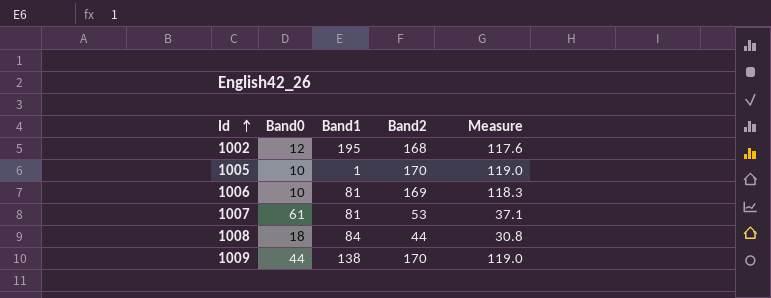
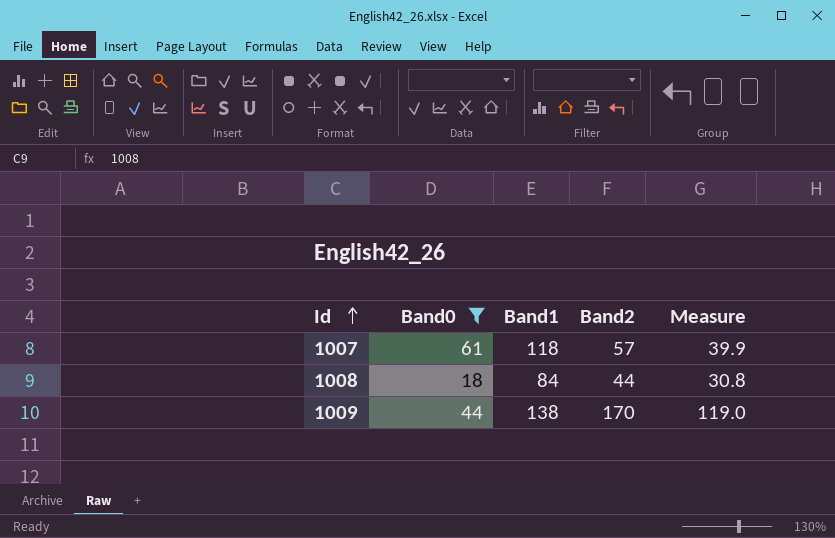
filter: none -> Band0 >= 18
1007 | Band1: 81 -> 118
1007 | Band2: 53 -> 57
1007 | Measure: 37.1 -> 39.9

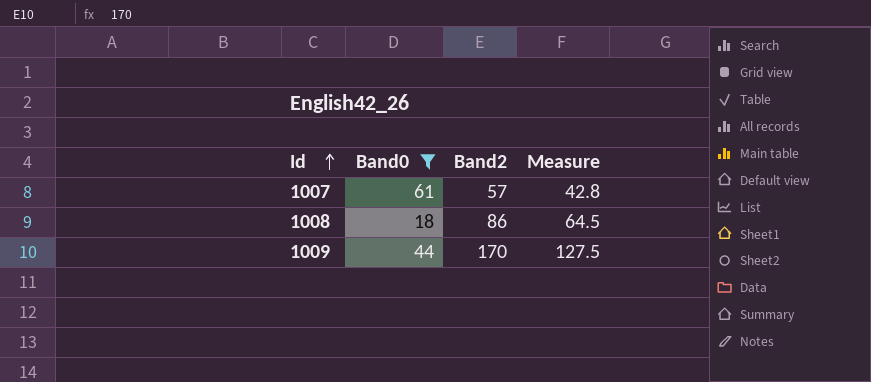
column Band1 | position: 3 -> none
column Measure | formula: [Band2] * 0.7 -> [Band2] * 0.75
1008 | Band2: 44 -> 86

